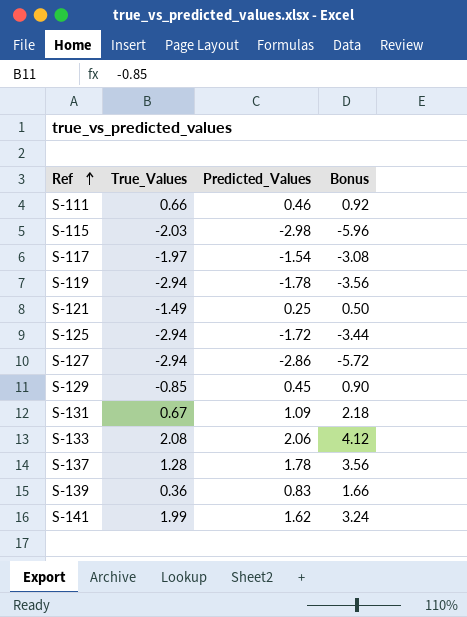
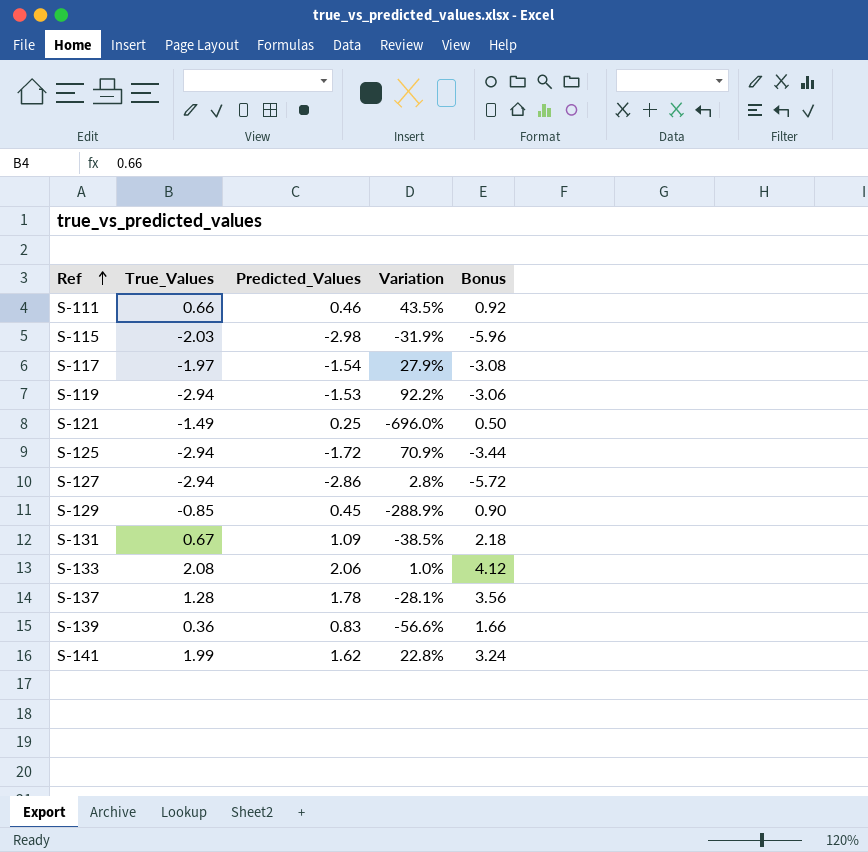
column Variation | formula: none -> ([True_Values] - [Predicted_Values]) / [Predicted_Values]
S-119 | Predicted_Values: -1.78 -> -1.53
S-119 | Bonus: -3.56 -> -3.06

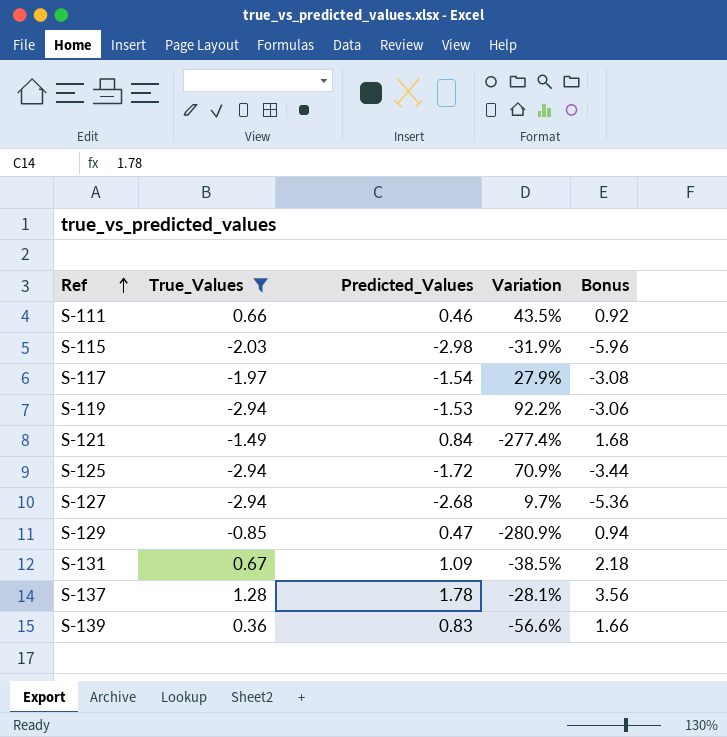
filter: none -> True_Values <= 1.28
S-121 | Predicted_Values: 0.25 -> 0.84
S-121 | Variation: -696.0% -> -277.4%
S-121 | Bonus: 0.50 -> 1.68
S-127 | Predicted_Values: -2.86 -> -2.68
S-127 | Variation: 2.8% -> 9.7%
S-127 | Bonus: -5.72 -> -5.36
S-129 | Predicted_Values: 0.45 -> 0.47
S-129 | Variation: -288.9% -> -280.9%
S-129 | Bonus: 0.90 -> 0.94

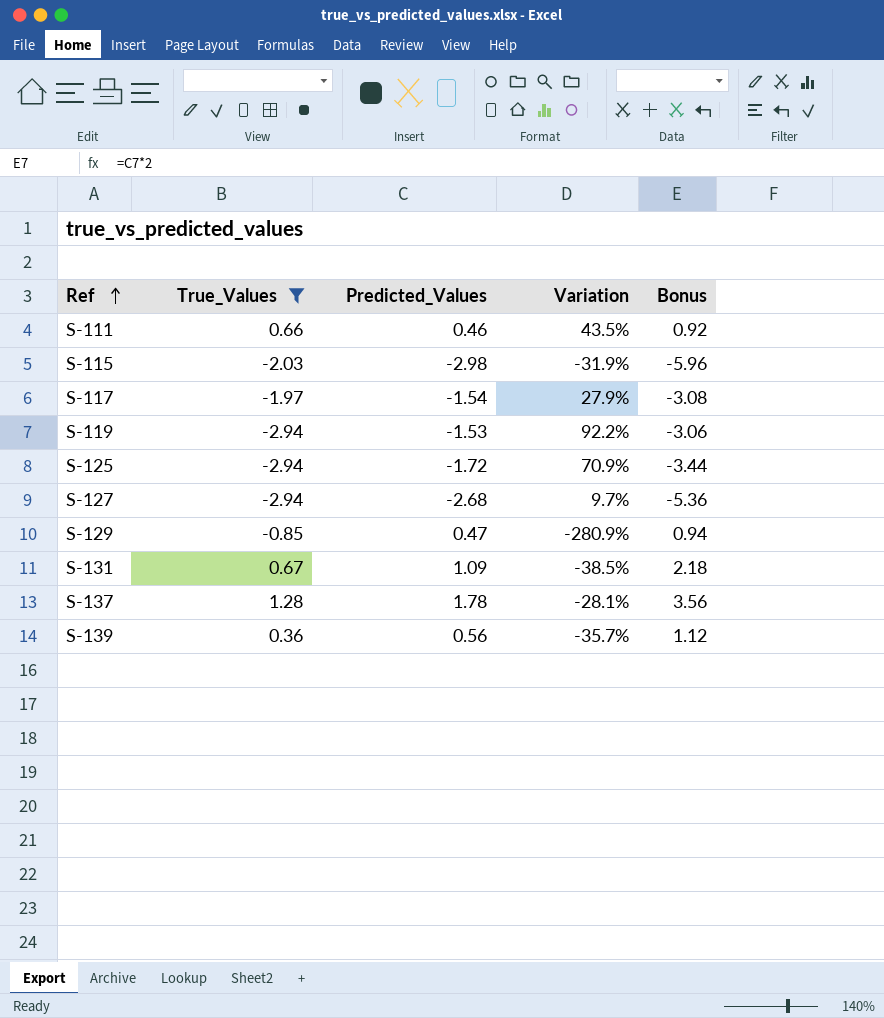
row S-121: -1.49 | 0.84 | -277.4% | 1.68 -> none
S-139 | Predicted_Values: 0.83 -> 0.56
S-139 | Variation: -56.6% -> -35.7%
S-139 | Bonus: 1.66 -> 1.12

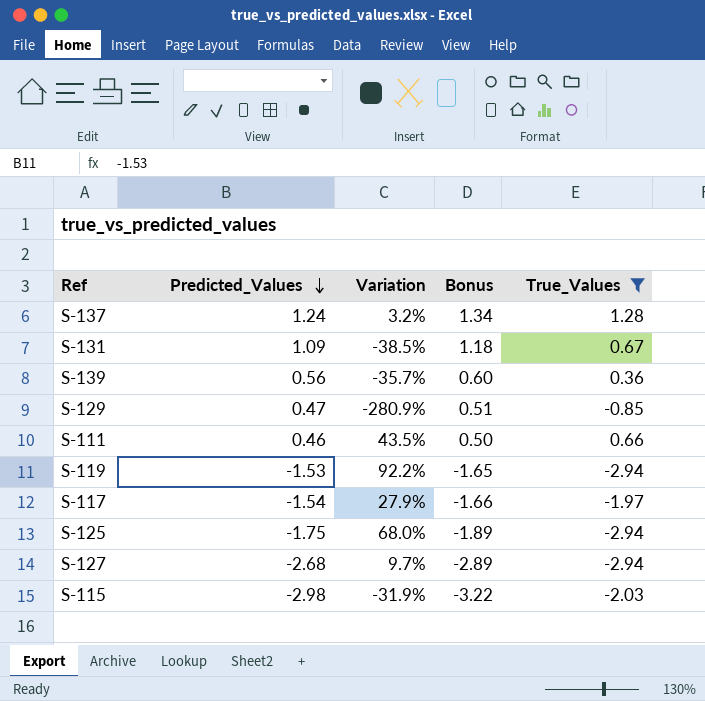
row order: Ref ascending -> Predicted_Values descending
column Bonus | formula: [Predicted_Values] * 2 -> [Predicted_Values] * 1.08
column True_Values | position: 2 -> 5
S-137 | Predicted_Values: 1.78 -> 1.24
S-137 | Variation: -28.1% -> 3.2%
S-125 | Predicted_Values: -1.72 -> -1.75
S-125 | Variation: 70.9% -> 68.0%

